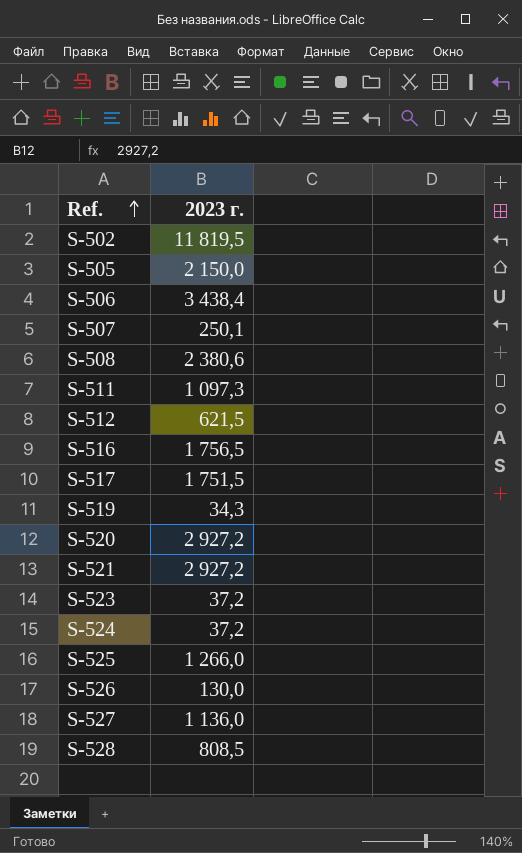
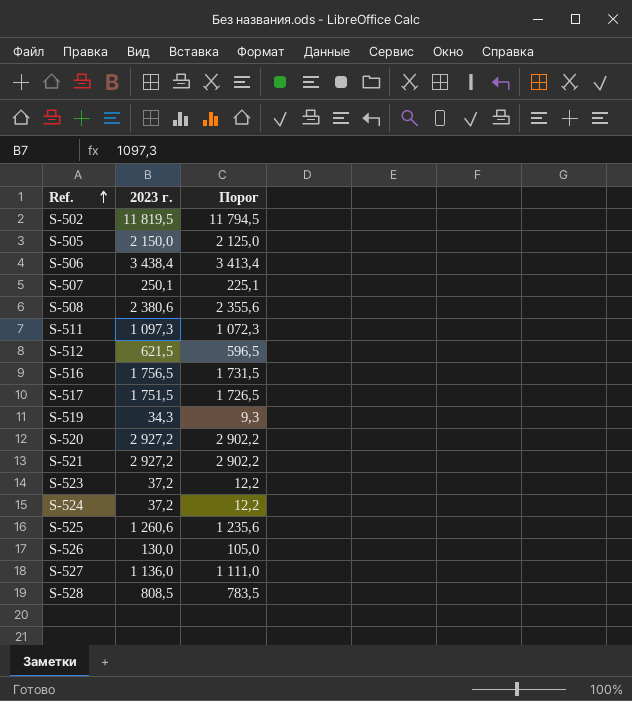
column Порог | formula: none -> [2023 г.] - 25
S-525 | 2023 г.: 1 266,0 -> 1 260,6

